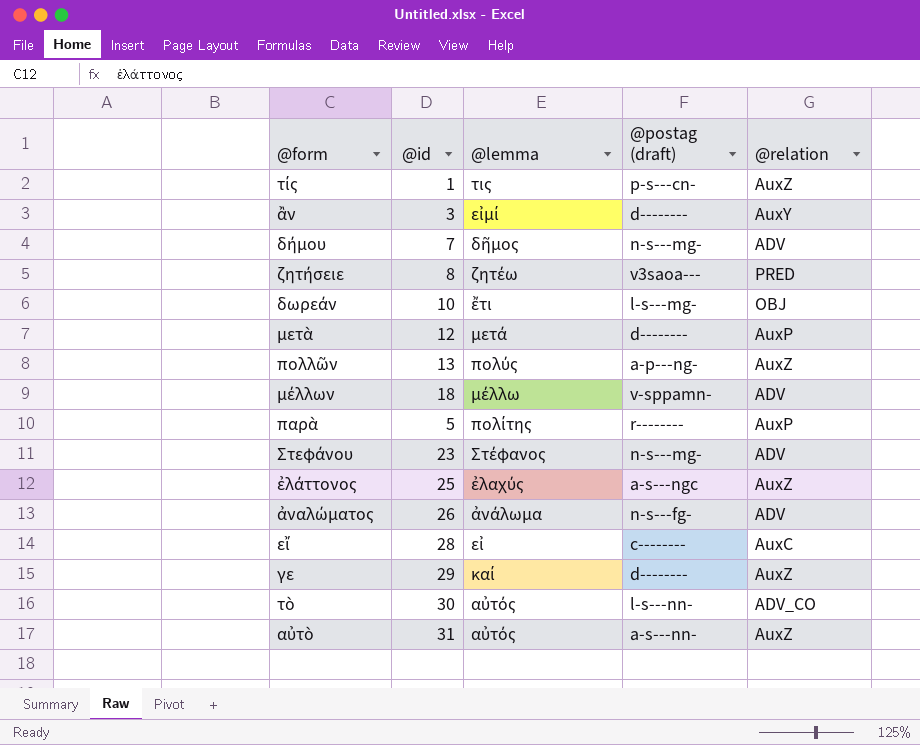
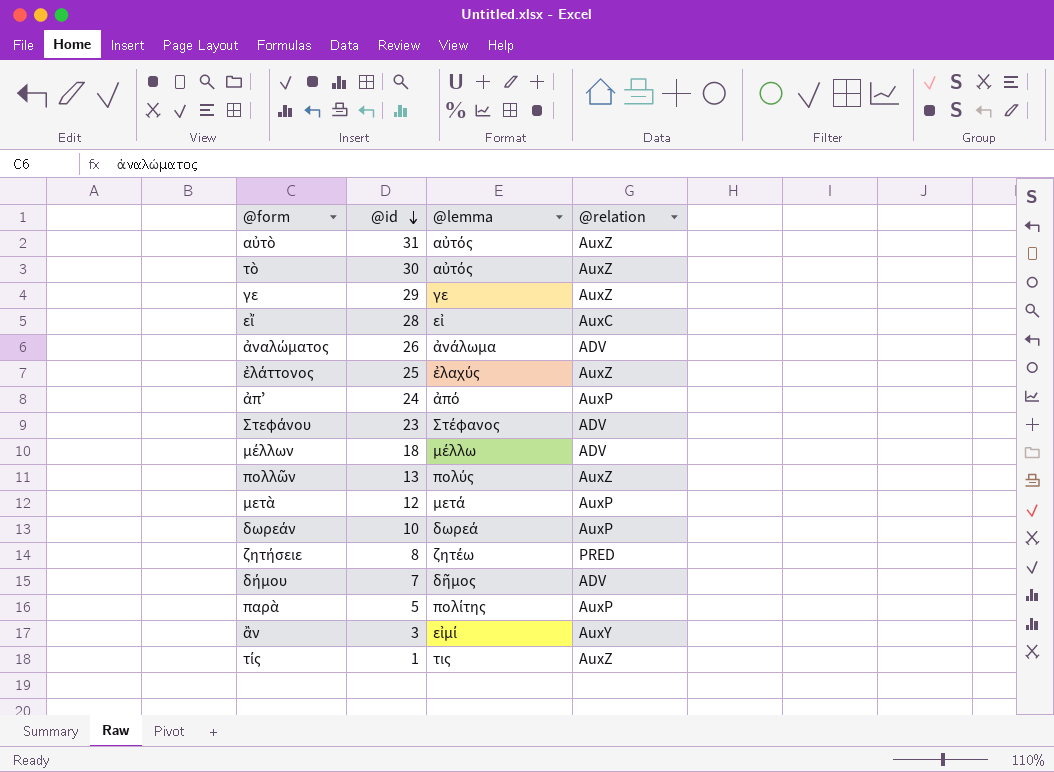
row order: none -> @id descending
column @postag (draft) | position: 4 -> none
τὸ | @relation: ADV_CO -> AuxZ
γε | @lemma: καί -> γε
row ἀπʼ: none -> 24 | ἀπό | AuxP
δωρεάν | @lemma: ἔτι -> δωρεά
δωρεάν | @relation: OBJ -> AuxP

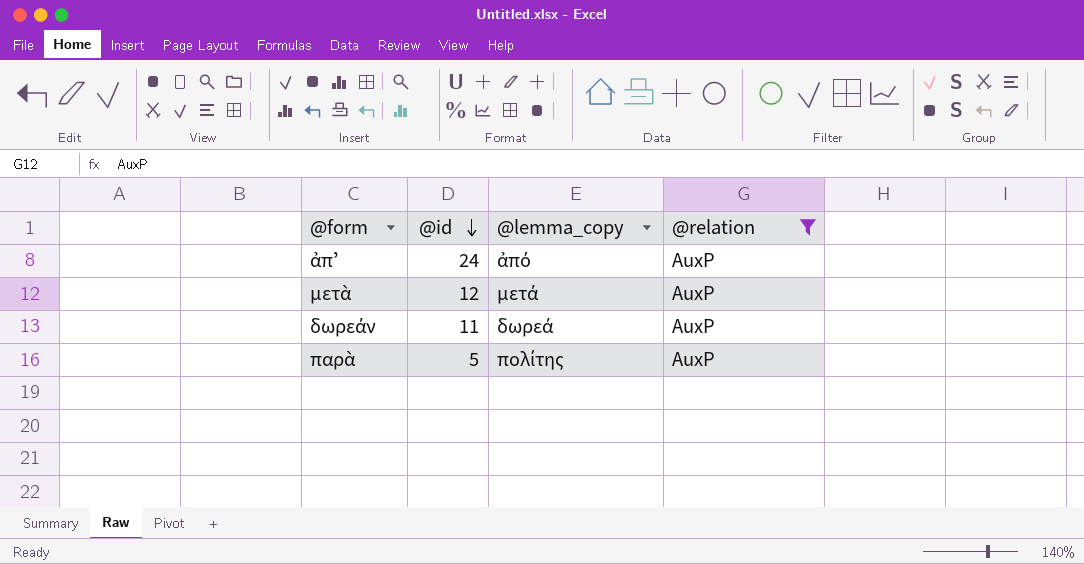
filter: none -> @relation = AuxP
column name: @lemma -> @lemma_copy
δωρεάν | @id: 10 -> 11

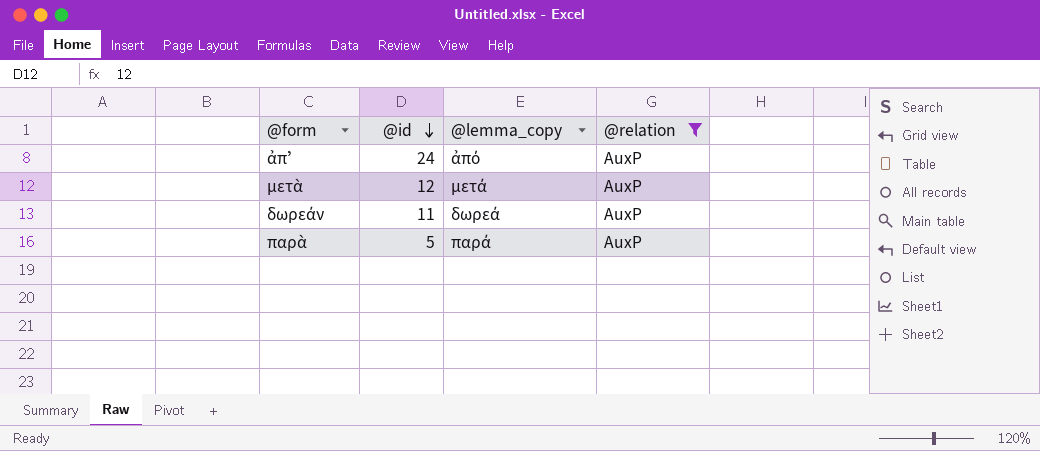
παρὰ | @lemma_copy: πολίτης -> παρά

